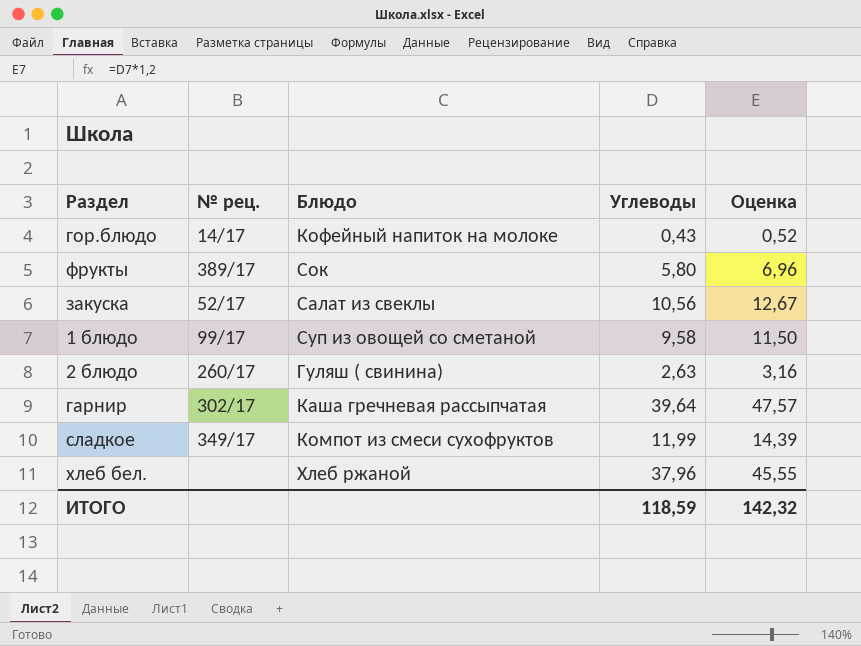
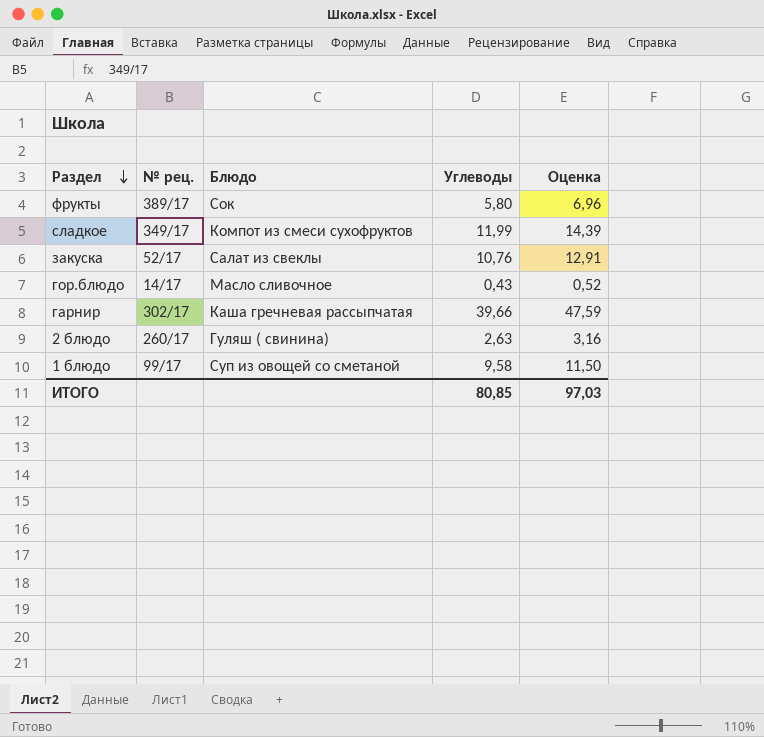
row order: none -> Раздел descending
row хлеб бел.: none | Хлеб ржаной | 37,96 | 45,55 -> none
закуска | Углеводы: 10,56 -> 10,76
закуска | Оценка: 12,67 -> 12,91
гор.блюдо | Блюдо: Кофейный напиток на молоке -> Масло сливочное
гарнир | Углеводы: 39,64 -> 39,66
гарнир | Оценка: 47,57 -> 47,59
ИТОГО | Углеводы: 118,59 -> 80,85
ИТОГО | Оценка: 142,32 -> 97,03

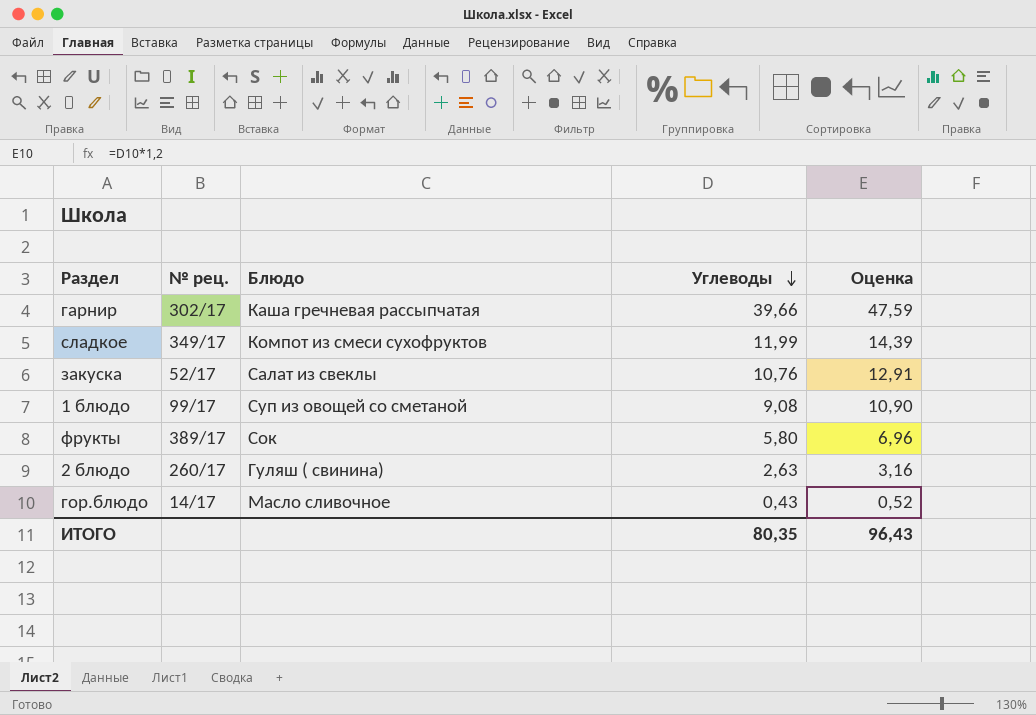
row order: Раздел descending -> Углеводы descending
1 блюдо | Углеводы: 9,58 -> 9,08
1 блюдо | Оценка: 11,50 -> 10,90
ИТОГО | Углеводы: 80,85 -> 80,35
ИТОГО | Оценка: 97,03 -> 96,43

